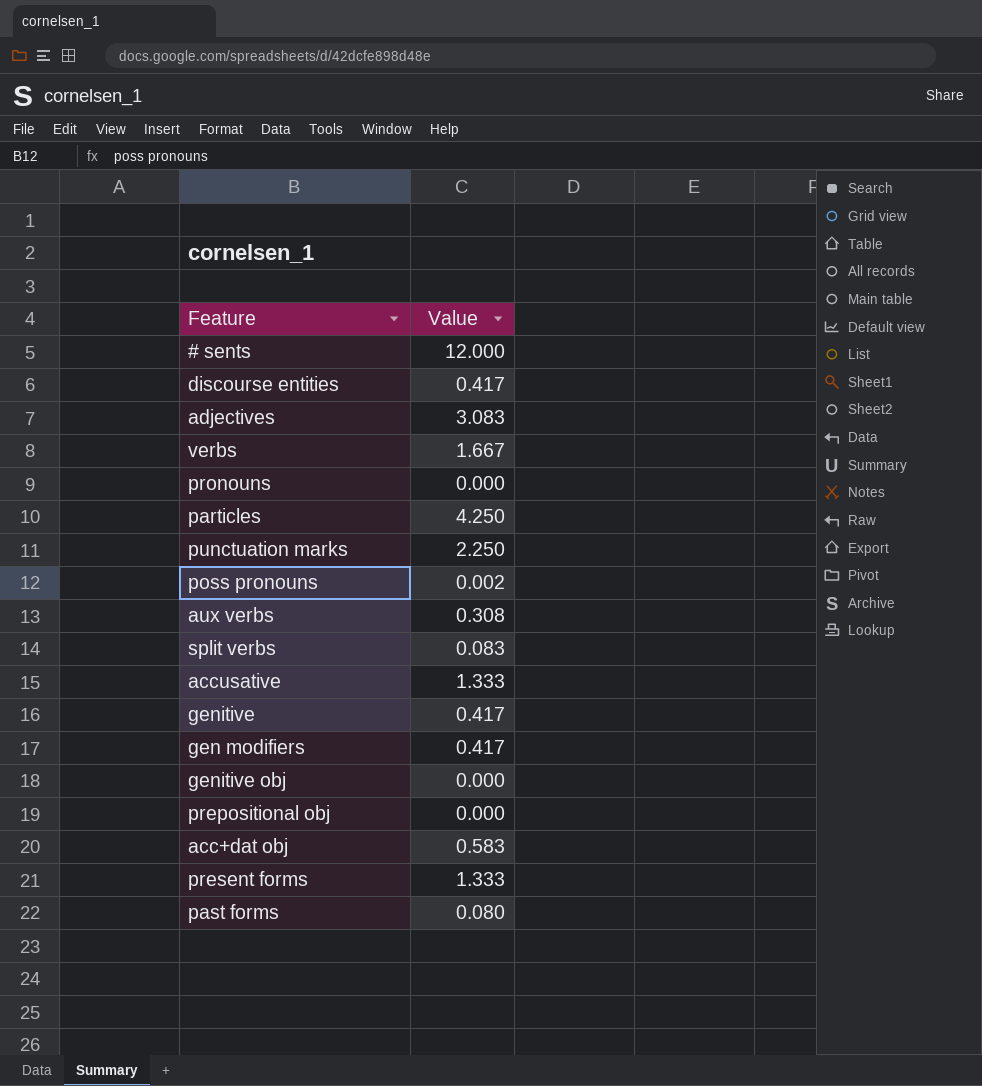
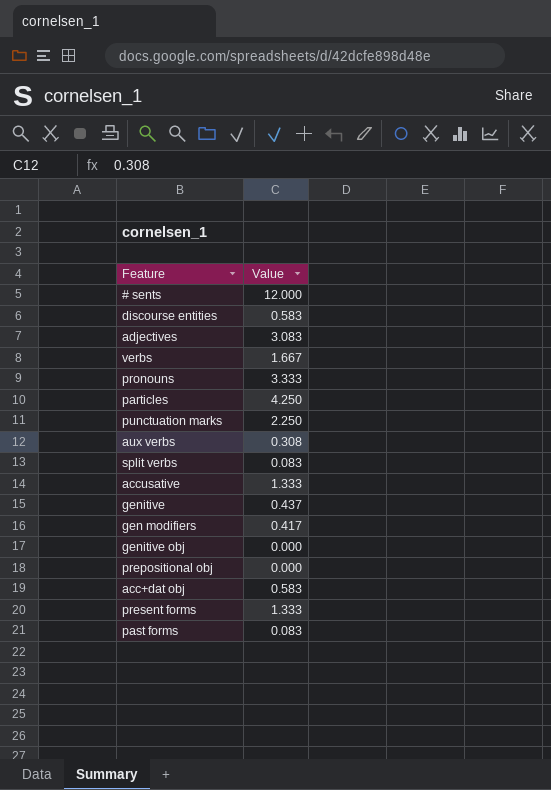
row poss pronouns: 0.002 -> none
discourse entities | Value: 0.417 -> 0.583
pronouns | Value: 0.000 -> 3.333
genitive | Value: 0.417 -> 0.437
past forms | Value: 0.080 -> 0.083

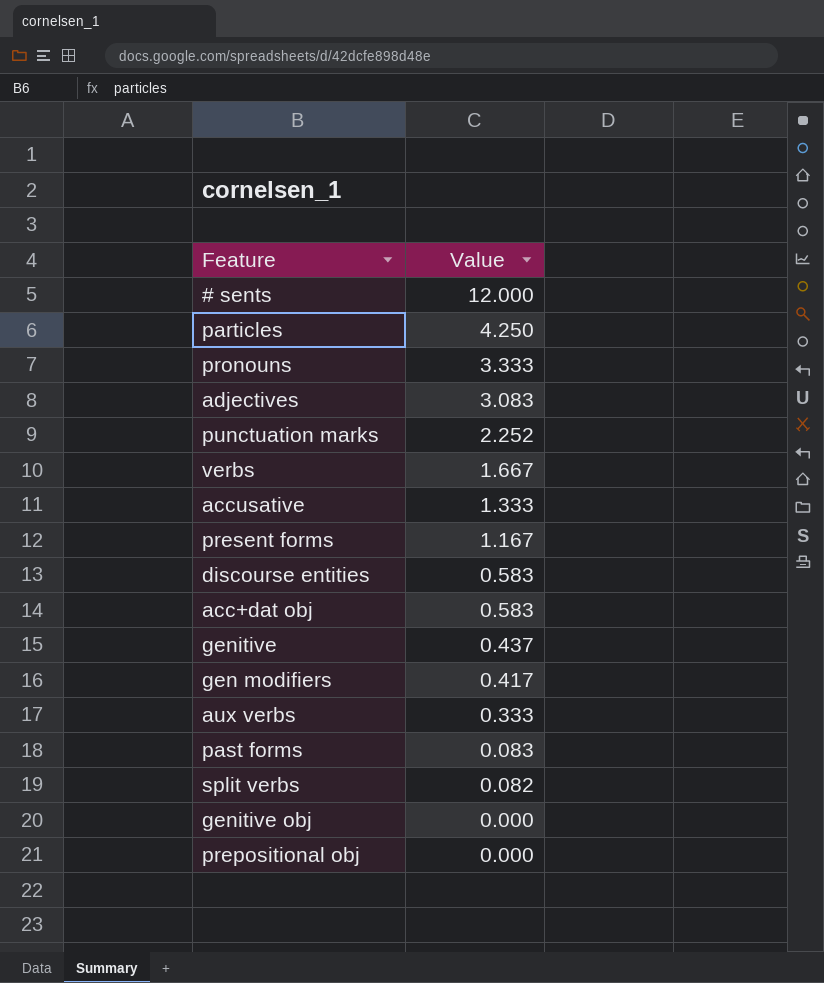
row order: none -> Value descending
punctuation marks | Value: 2.250 -> 2.252
present forms | Value: 1.333 -> 1.167
aux verbs | Value: 0.308 -> 0.333
split verbs | Value: 0.083 -> 0.082

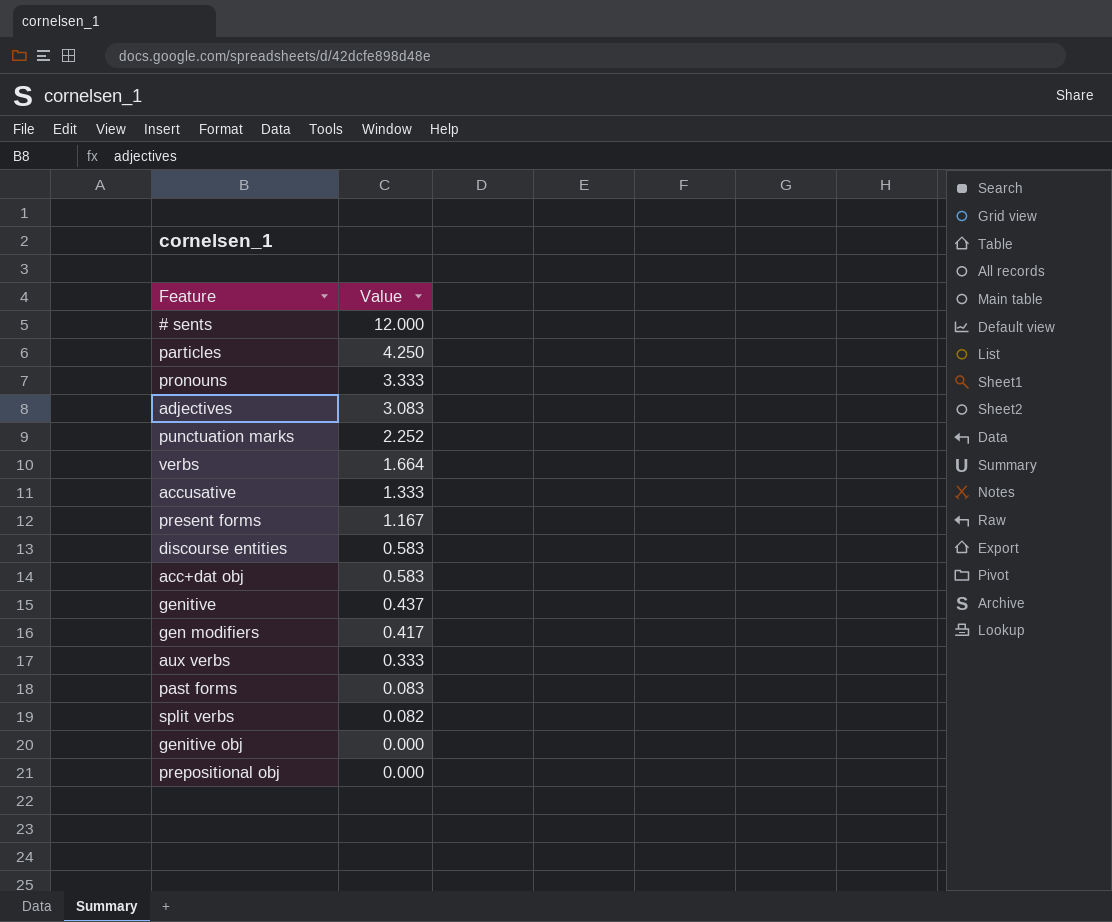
verbs | Value: 1.667 -> 1.664

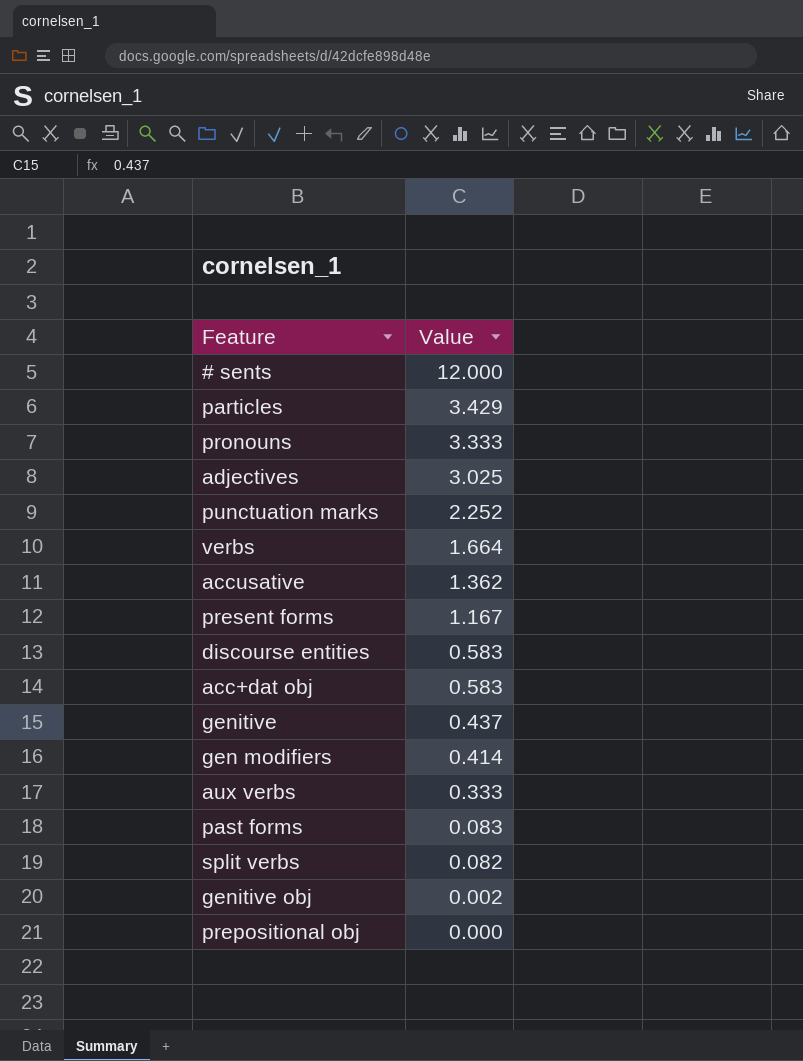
particles | Value: 4.250 -> 3.429
adjectives | Value: 3.083 -> 3.025
accusative | Value: 1.333 -> 1.362
gen modifiers | Value: 0.417 -> 0.414
genitive obj | Value: 0.000 -> 0.002

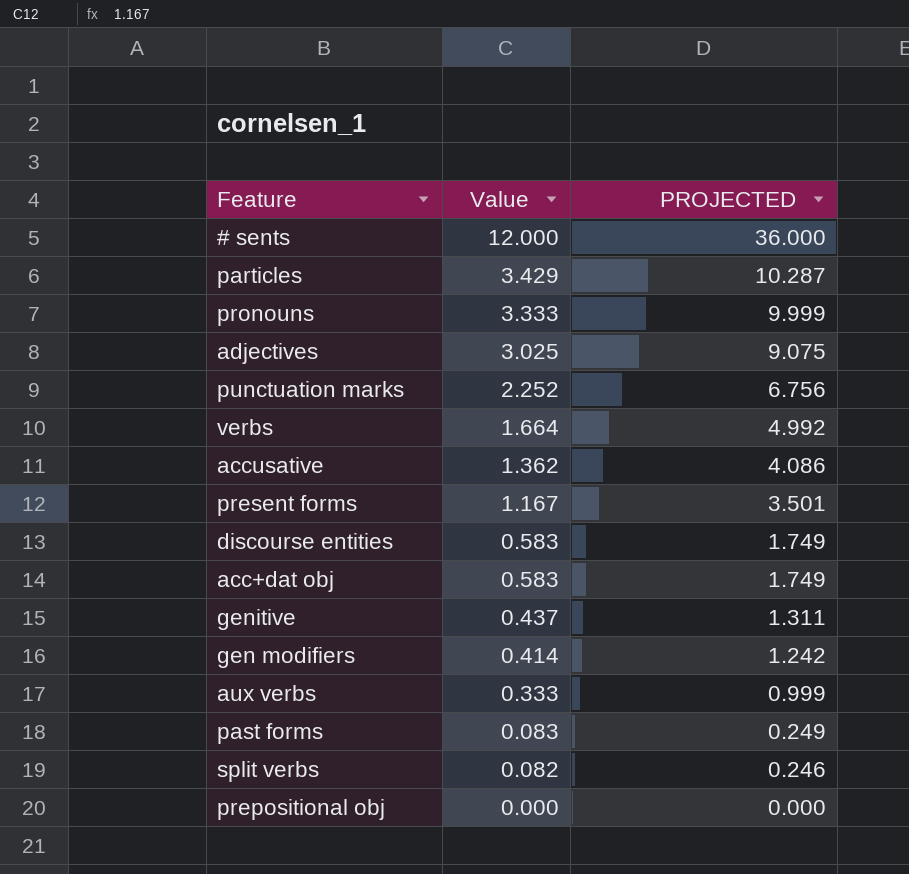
column PROJECTED | formula: none -> [Value] * 3
row genitive obj: 0.002 -> none

